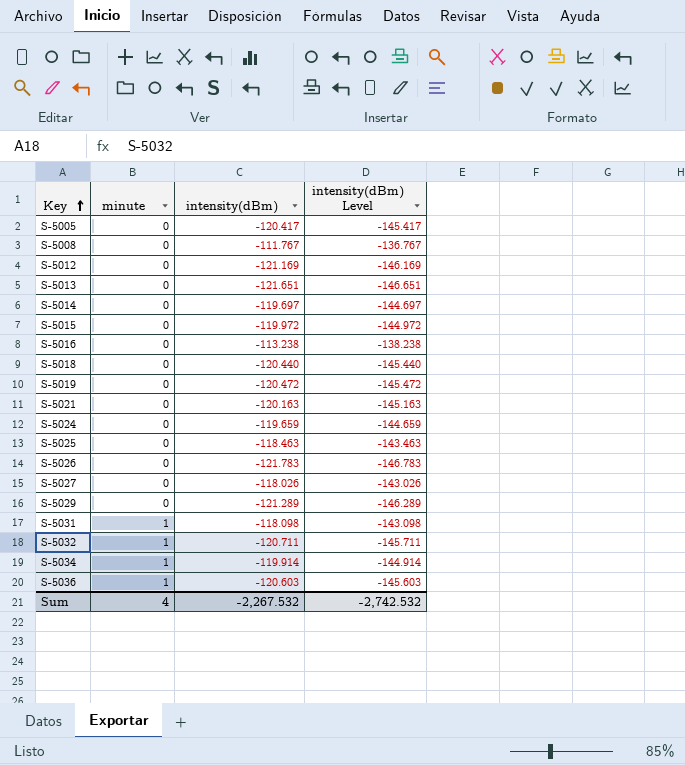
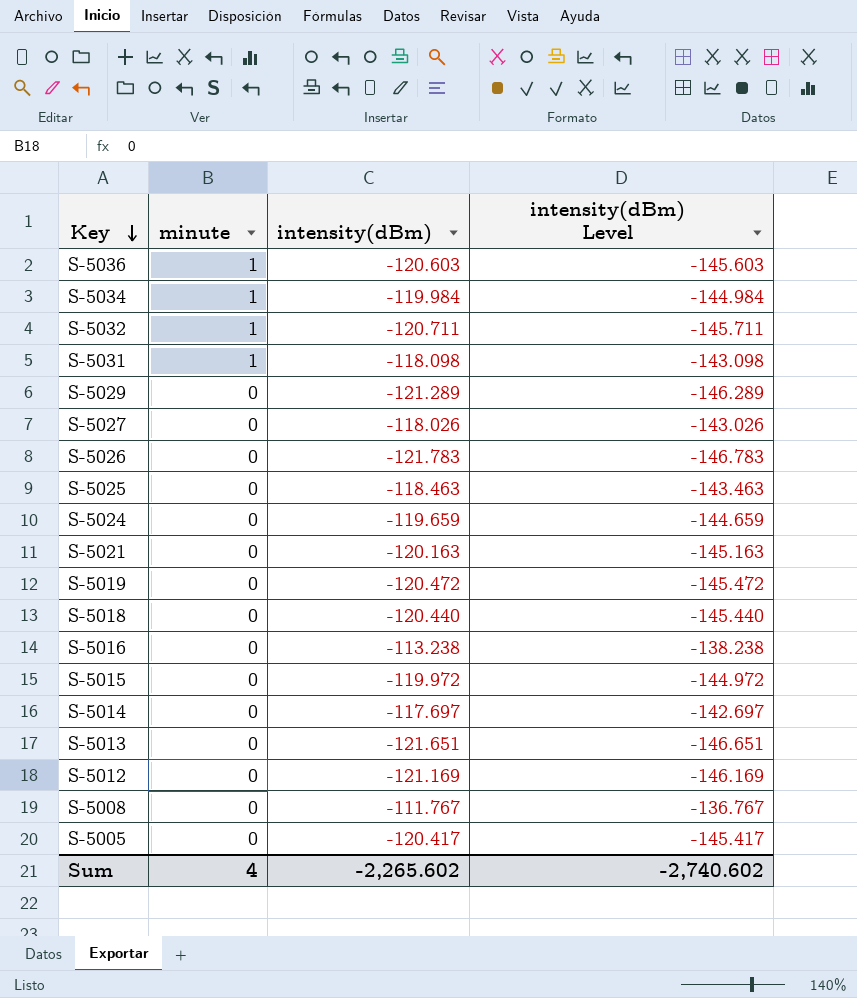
row order: Key ascending -> Key descending
S-5034 | intensity(dBm): -119.914 -> -119.984
S-5034 | intensity(dBm) Level: -144.914 -> -144.984
S-5014 | intensity(dBm): -119.697 -> -117.697
S-5014 | intensity(dBm) Level: -144.697 -> -142.697
Sum | intensity(dBm): -2,267.532 -> -2,265.602
Sum | intensity(dBm) Level: -2,742.532 -> -2,740.602

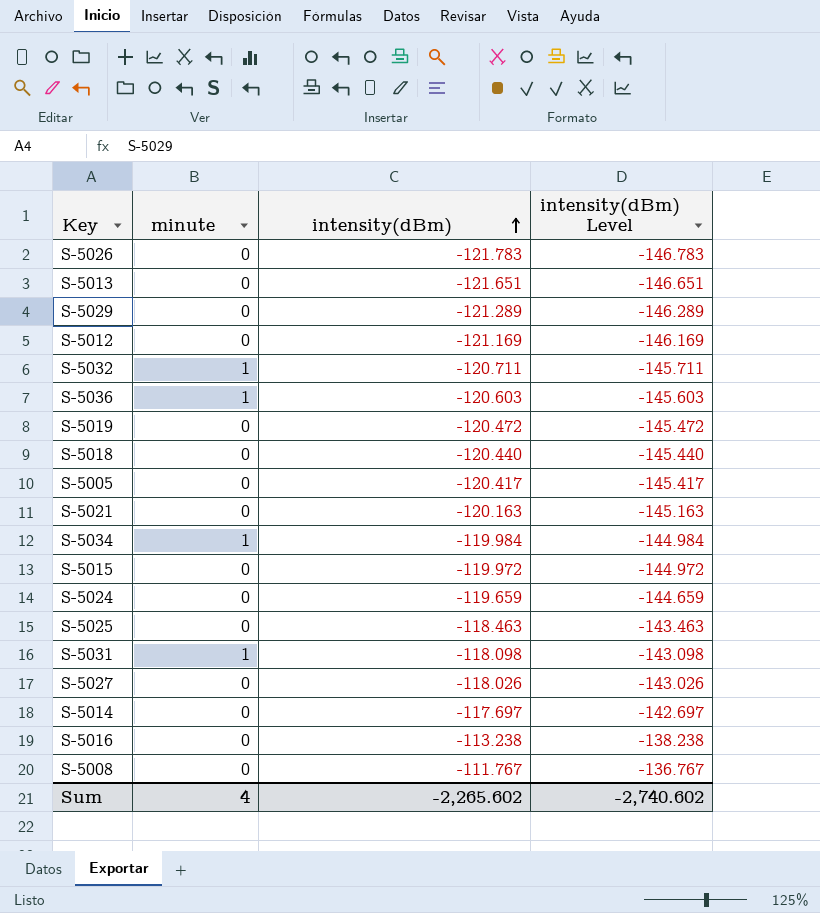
row order: Key descending -> intensity(dBm) ascending

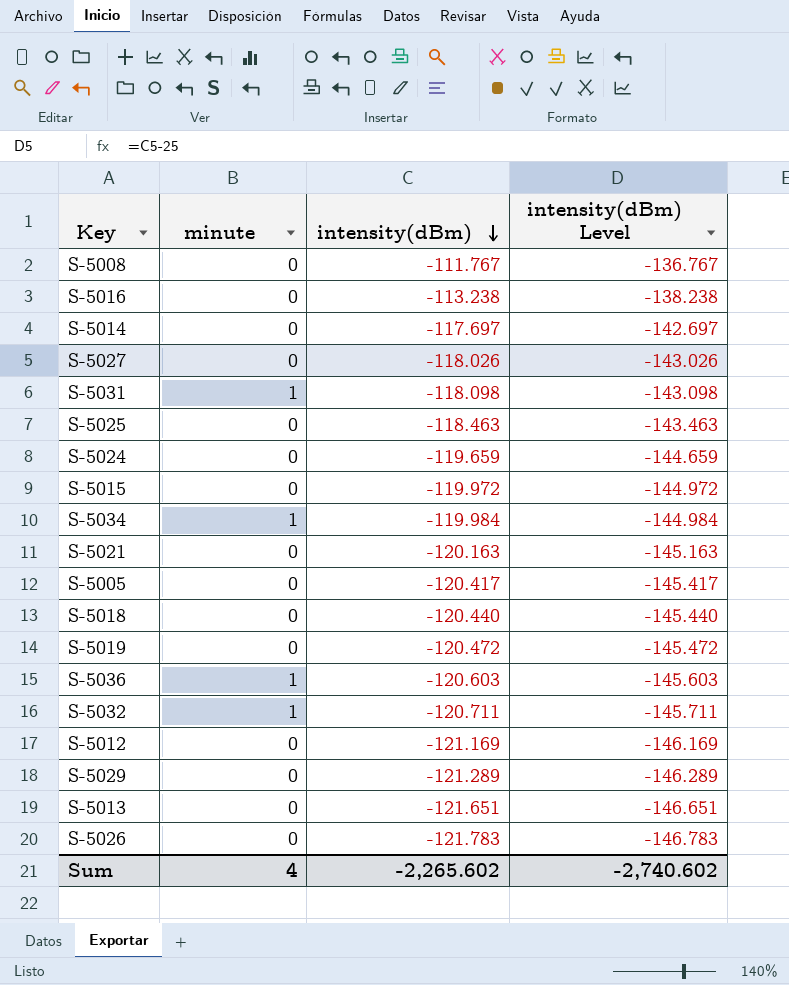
row order: intensity(dBm) ascending -> intensity(dBm) descending

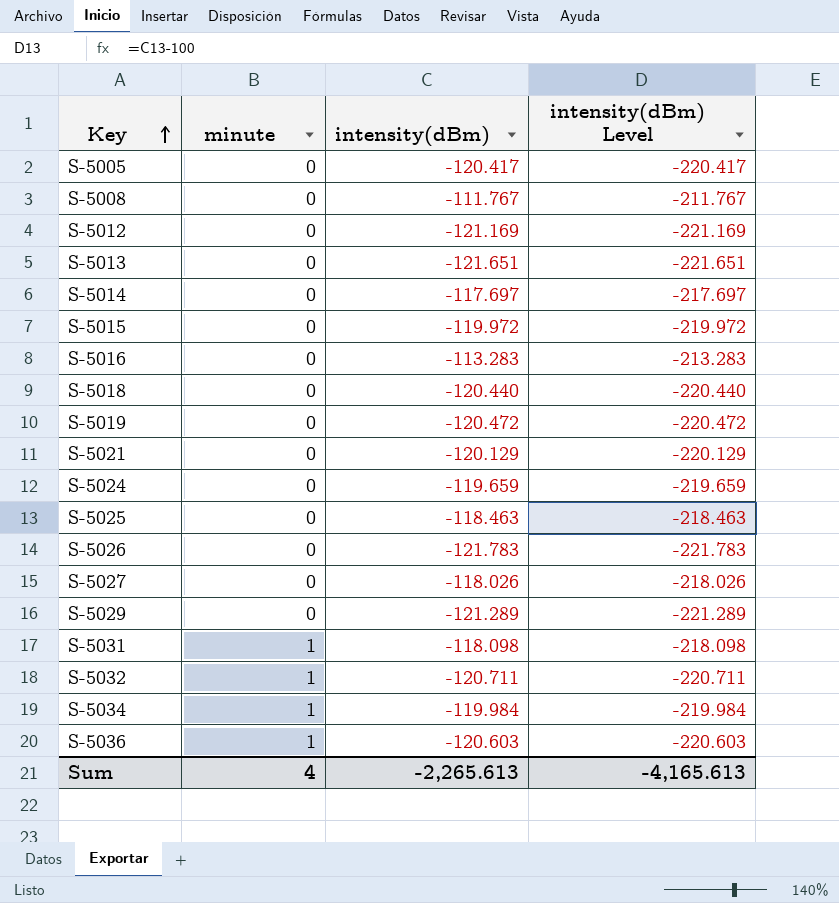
row order: intensity(dBm) descending -> Key ascending
column intensity(dBm) Level | formula: [intensity(dBm)] - 25 -> [intensity(dBm)] - 100
S-5016 | intensity(dBm): -113.238 -> -113.283
S-5021 | intensity(dBm): -120.163 -> -120.129
Sum | intensity(dBm): -2,265.602 -> -2,265.613
Sum | intensity(dBm) Level: -2,740.602 -> -4,165.613

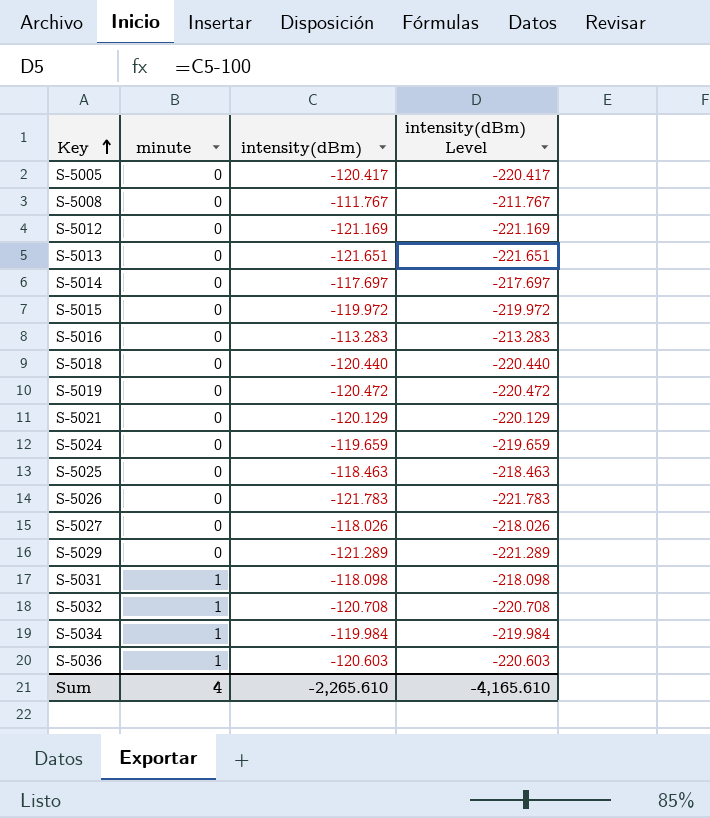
S-5032 | intensity(dBm): -120.711 -> -120.708
S-5032 | intensity(dBm) Level: -220.711 -> -220.708
Sum | intensity(dBm): -2,265.613 -> -2,265.610
Sum | intensity(dBm) Level: -4,165.613 -> -4,165.610

